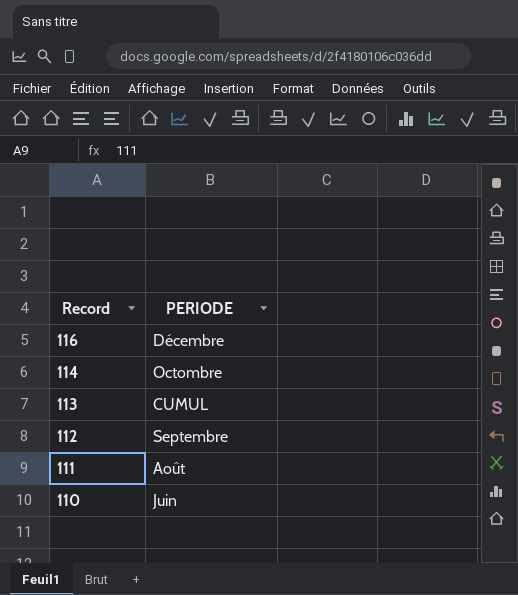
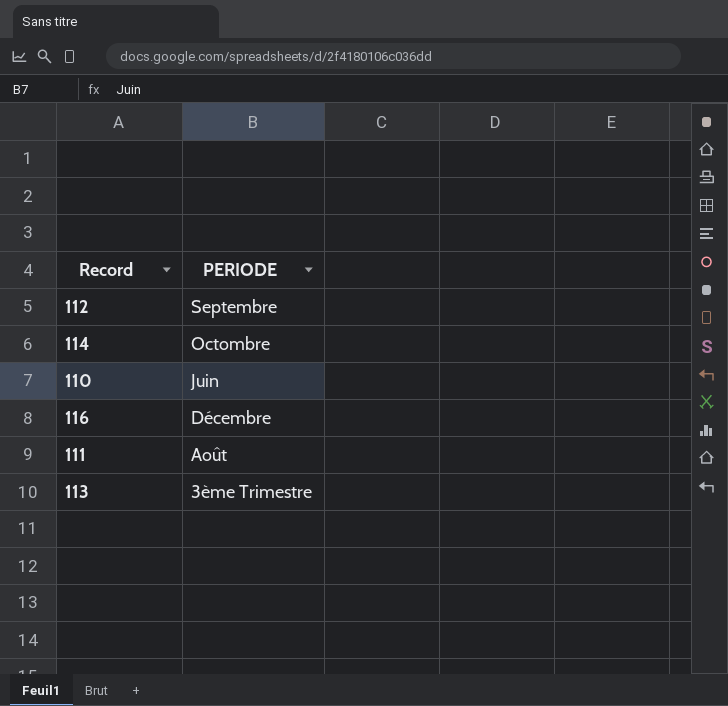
row order: Record descending -> PERIODE descending
113 | PERIODE: CUMUL -> 3ème Trimestre

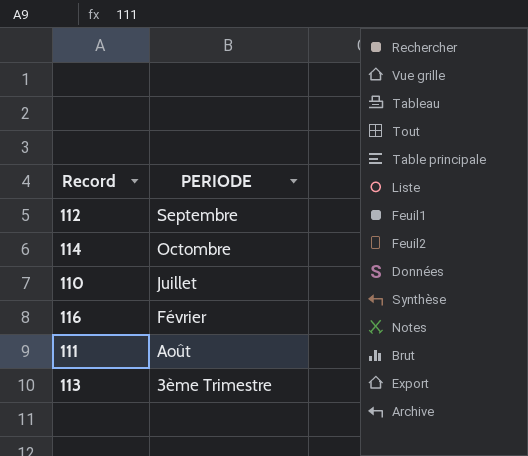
110 | PERIODE: Juin -> Juillet
116 | PERIODE: Décembre -> Février

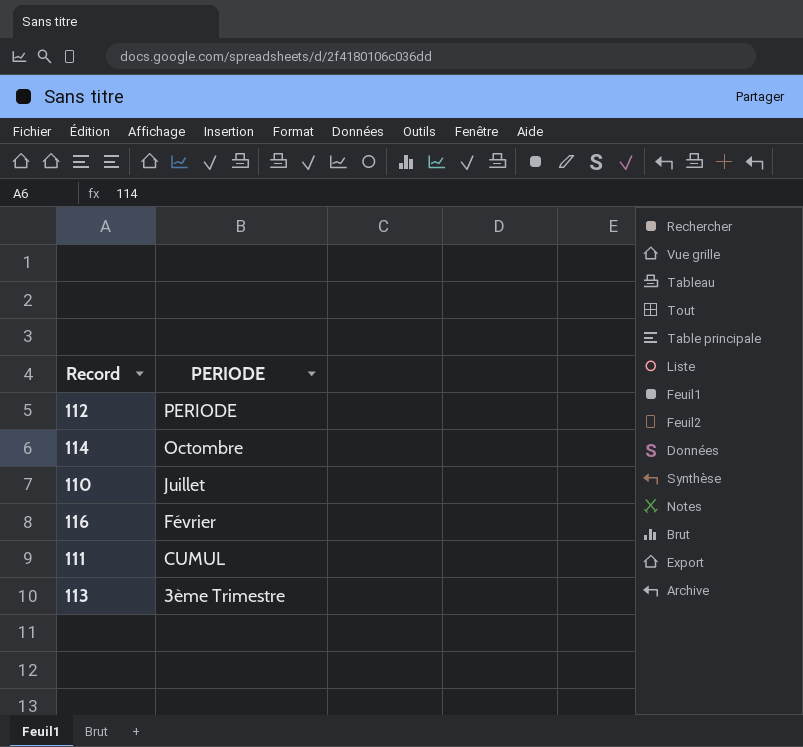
112 | PERIODE: Septembre -> PERIODE
111 | PERIODE: Août -> CUMUL

